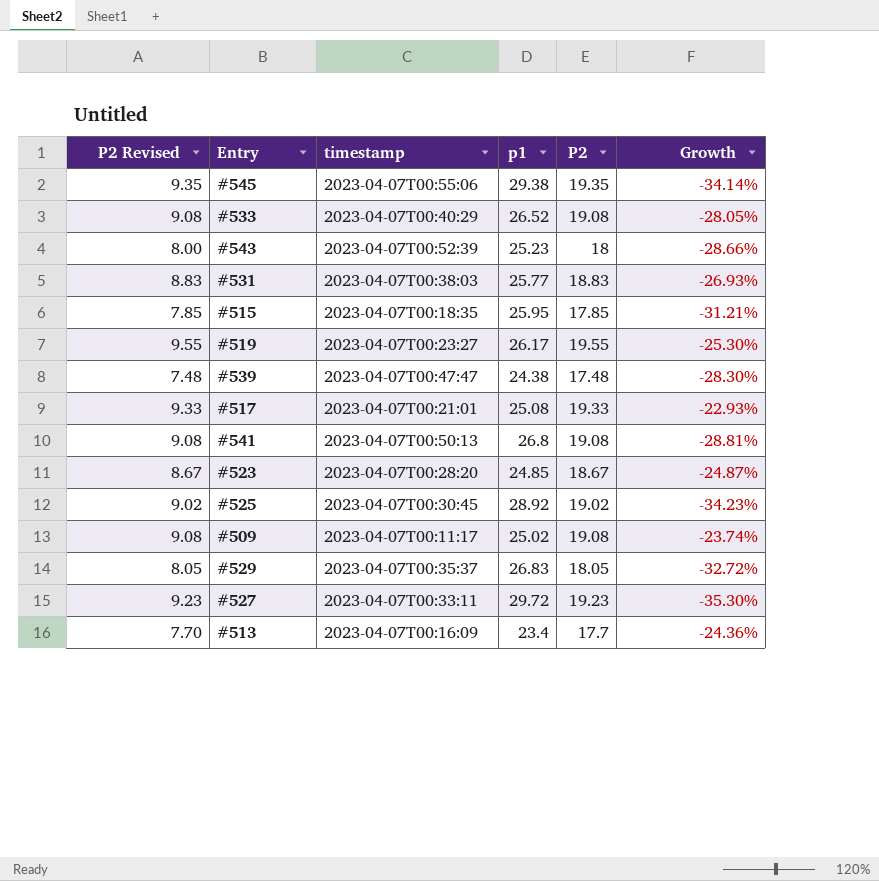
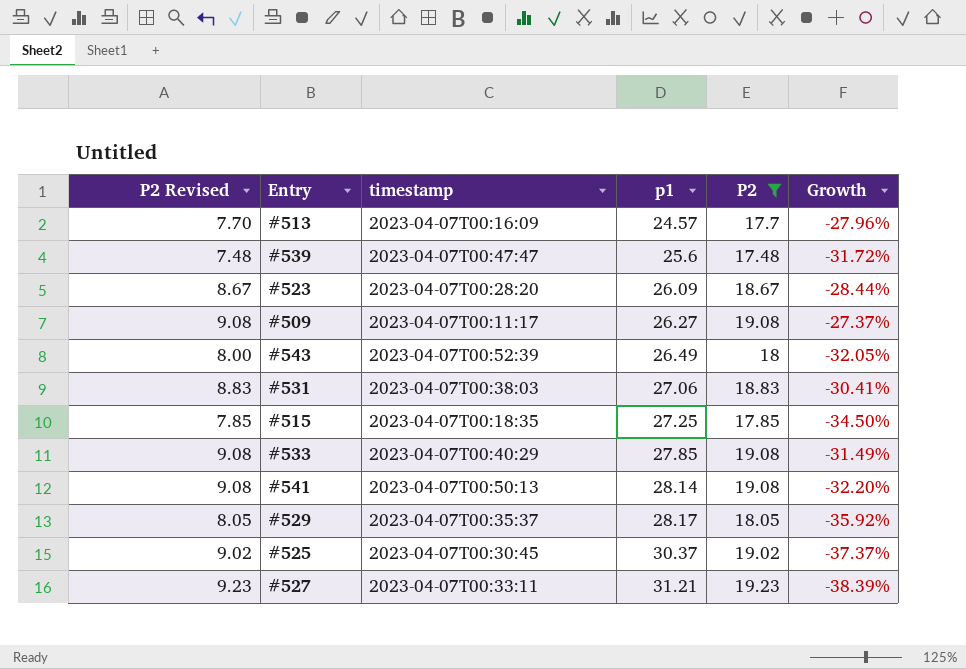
filter: none -> P2 <= 19.23
row order: none -> p1 ascending
#513 | p1: 23.4 -> 24.57
#513 | Growth: -24.36% -> -27.96%
#539 | p1: 24.38 -> 25.6
#539 | Growth: -28.30% -> -31.72%
#523 | p1: 24.85 -> 26.09
#523 | Growth: -24.87% -> -28.44%
#509 | p1: 25.02 -> 26.27
#509 | Growth: -23.74% -> -27.37%
#543 | p1: 25.23 -> 26.49
#543 | Growth: -28.66% -> -32.05%
#531 | p1: 25.77 -> 27.06
#531 | Growth: -26.93% -> -30.41%
#515 | p1: 25.95 -> 27.25
#515 | Growth: -31.21% -> -34.50%
#533 | p1: 26.52 -> 27.85
#533 | Growth: -28.05% -> -31.49%
#541 | p1: 26.8 -> 28.14
#541 | Growth: -28.81% -> -32.20%
#529 | p1: 26.83 -> 28.17
#529 | Growth: -32.72% -> -35.92%
#525 | p1: 28.92 -> 30.37
#525 | Growth: -34.23% -> -37.37%
#527 | p1: 29.72 -> 31.21
#527 | Growth: -35.30% -> -38.39%

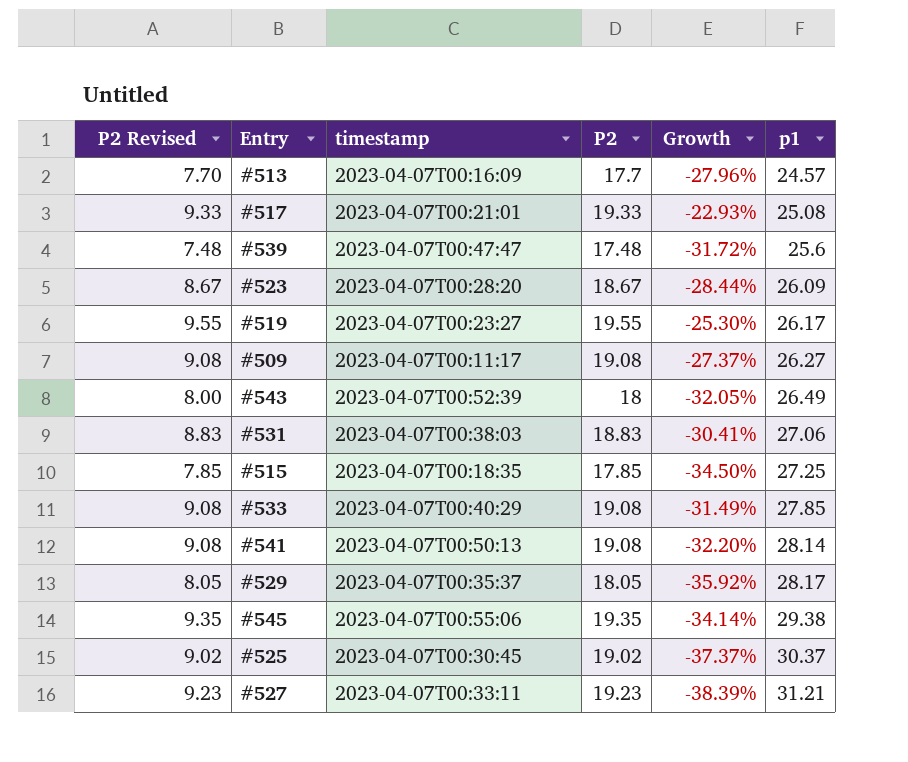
filter: P2 <= 19.23 -> none
column p1 | position: 4 -> 6

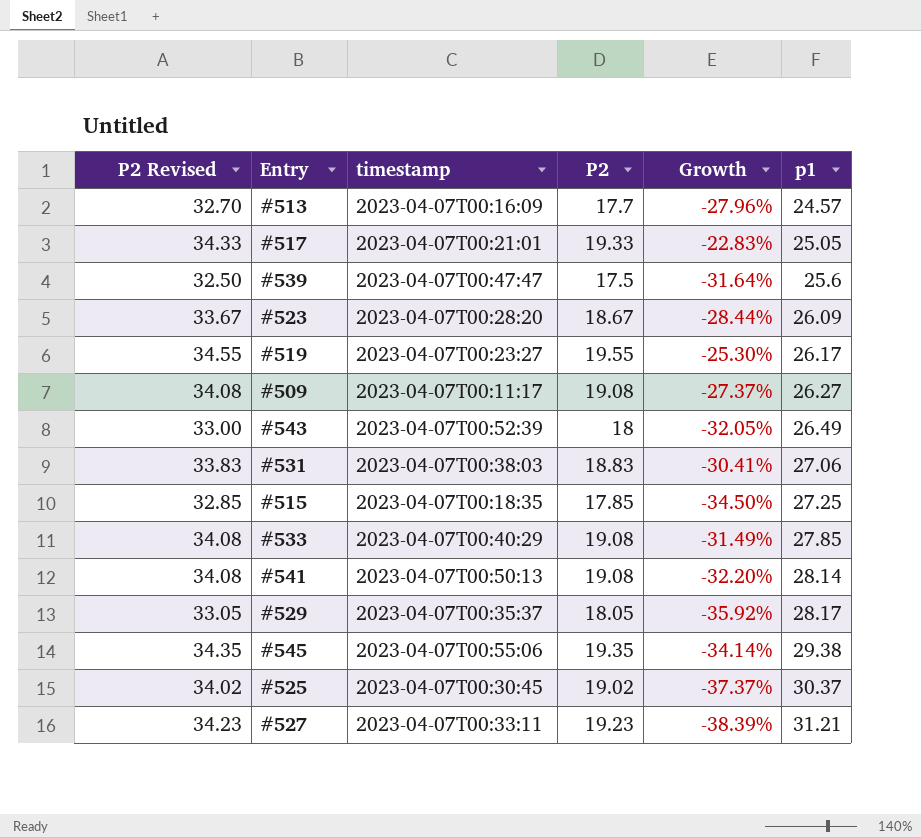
column P2 Revised | formula: [P2] - 10 -> [P2] + 15
#517 | Growth: -22.93% -> -22.83%
#517 | p1: 25.08 -> 25.05
#539 | P2: 17.48 -> 17.5
#539 | Growth: -31.72% -> -31.64%

